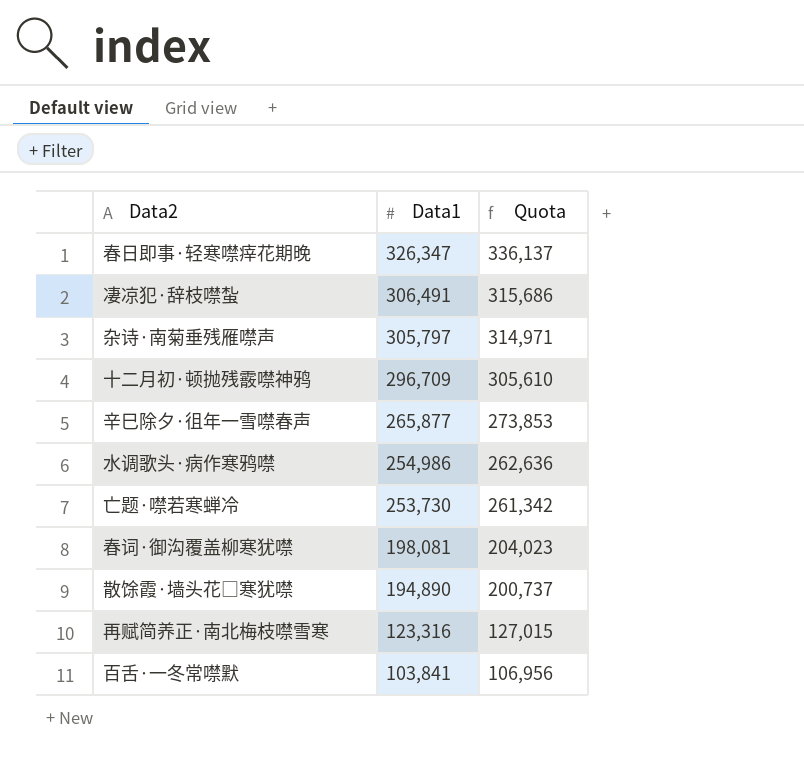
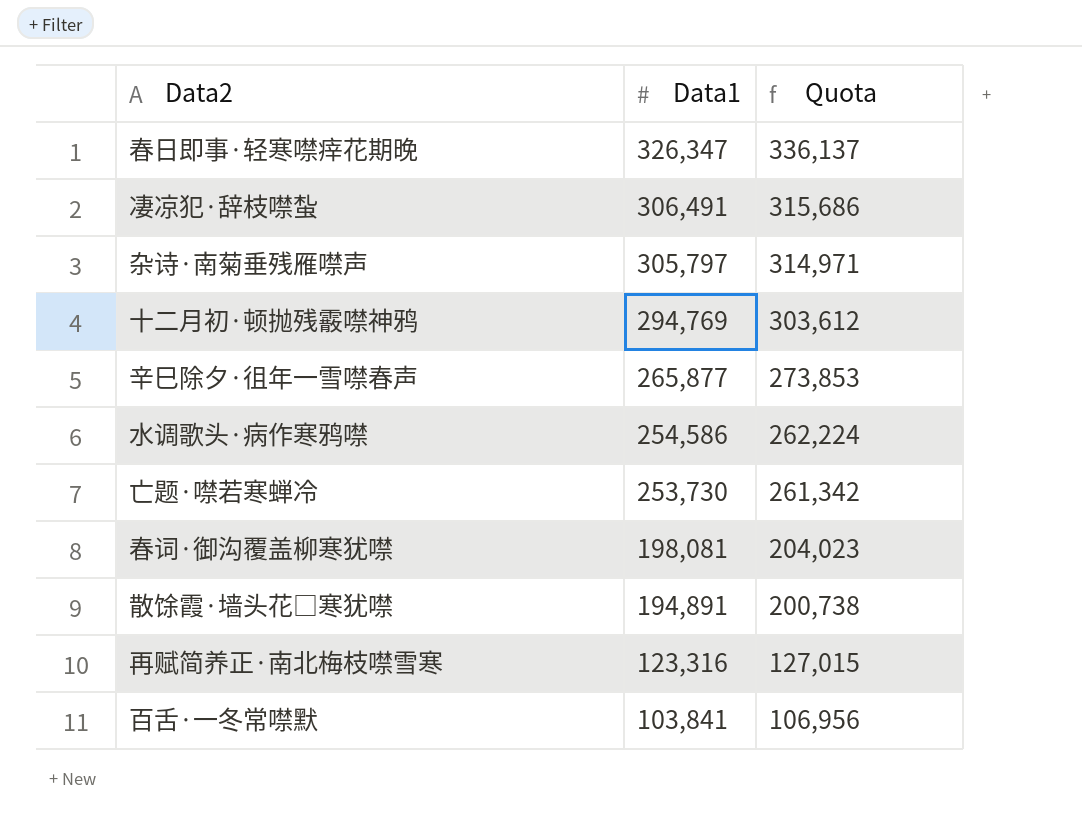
十二月初·顿抛残霰噤神鸦 | Data1: 296,709 -> 294,769
十二月初·顿抛残霰噤神鸦 | Quota: 305,610 -> 303,612
水调歌头·病作寒鸦噤 | Data1: 254,986 -> 254,586
水调歌头·病作寒鸦噤 | Quota: 262,636 -> 262,224
散馀霞·墙头花□寒犹噤 | Data1: 194,890 -> 194,891
散馀霞·墙头花□寒犹噤 | Quota: 200,737 -> 200,738

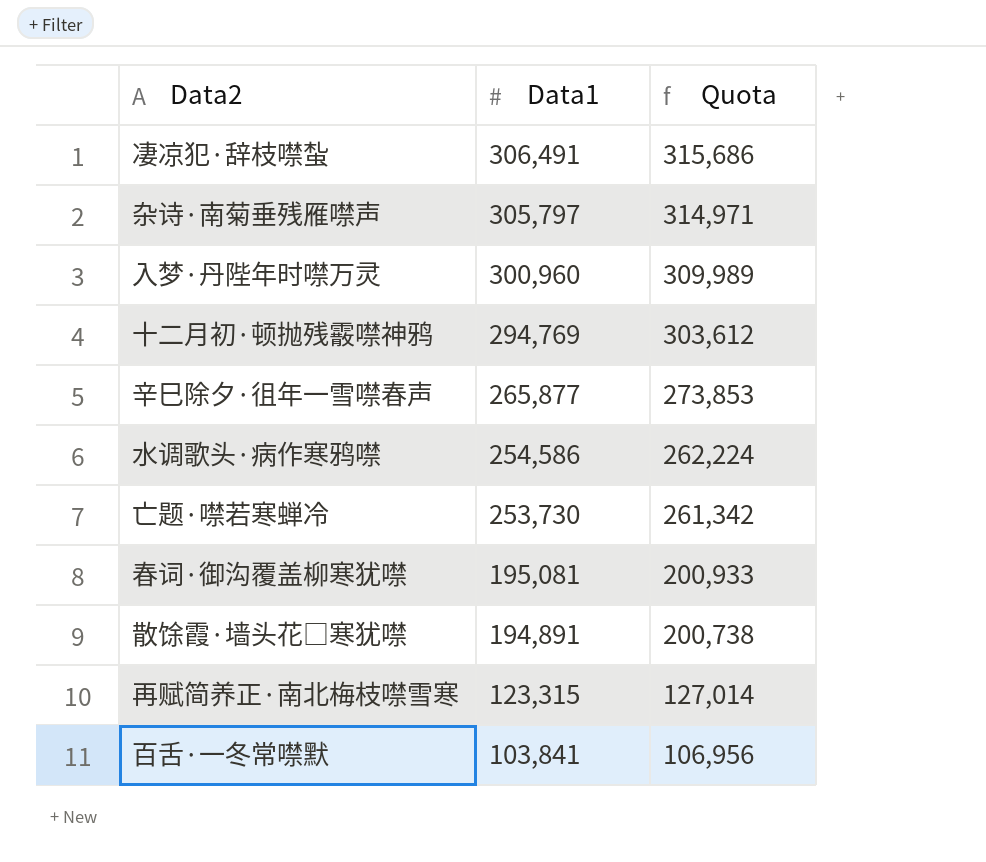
row 春日即事·轻寒噤㾕花期晚: 326,347 | 336,137 -> none
row 入梦·丹陛年时噤万灵: none -> 300,960 | 309,989
春词·御沟覆盖柳寒犹噤 | Data1: 198,081 -> 195,081
春词·御沟覆盖柳寒犹噤 | Quota: 204,023 -> 200,933
再赋简养正·南北梅枝噤雪寒 | Data1: 123,316 -> 123,315
再赋简养正·南北梅枝噤雪寒 | Quota: 127,015 -> 127,014

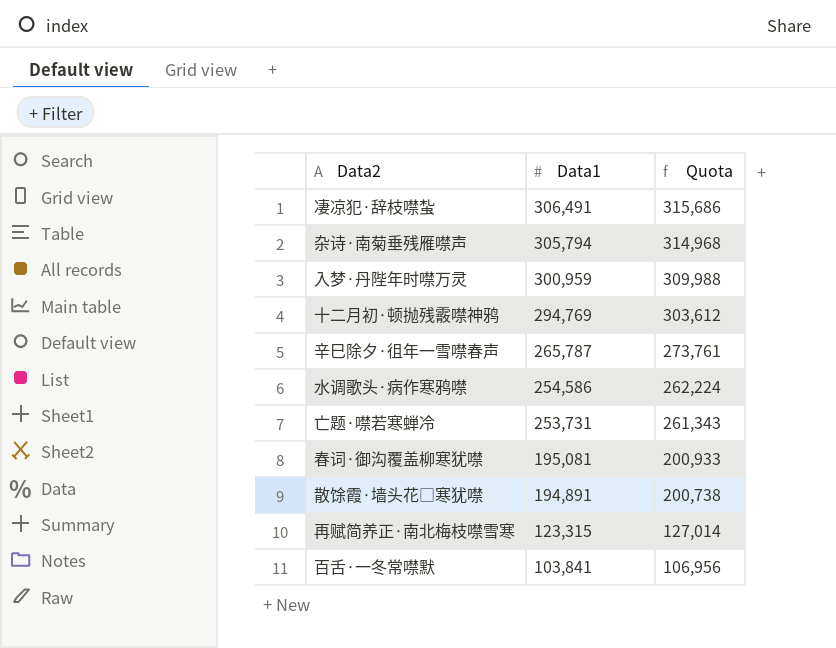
杂诗·南菊垂残雁噤声 | Data1: 305,797 -> 305,794
杂诗·南菊垂残雁噤声 | Quota: 314,971 -> 314,968
入梦·丹陛年时噤万灵 | Data1: 300,960 -> 300,959
入梦·丹陛年时噤万灵 | Quota: 309,989 -> 309,988
辛巳除夕·徂年一雪噤春声 | Data1: 265,877 -> 265,787
辛巳除夕·徂年一雪噤春声 | Quota: 273,853 -> 273,761
亡题·噤若寒蝉冷 | Data1: 253,730 -> 253,731
亡题·噤若寒蝉冷 | Quota: 261,342 -> 261,343

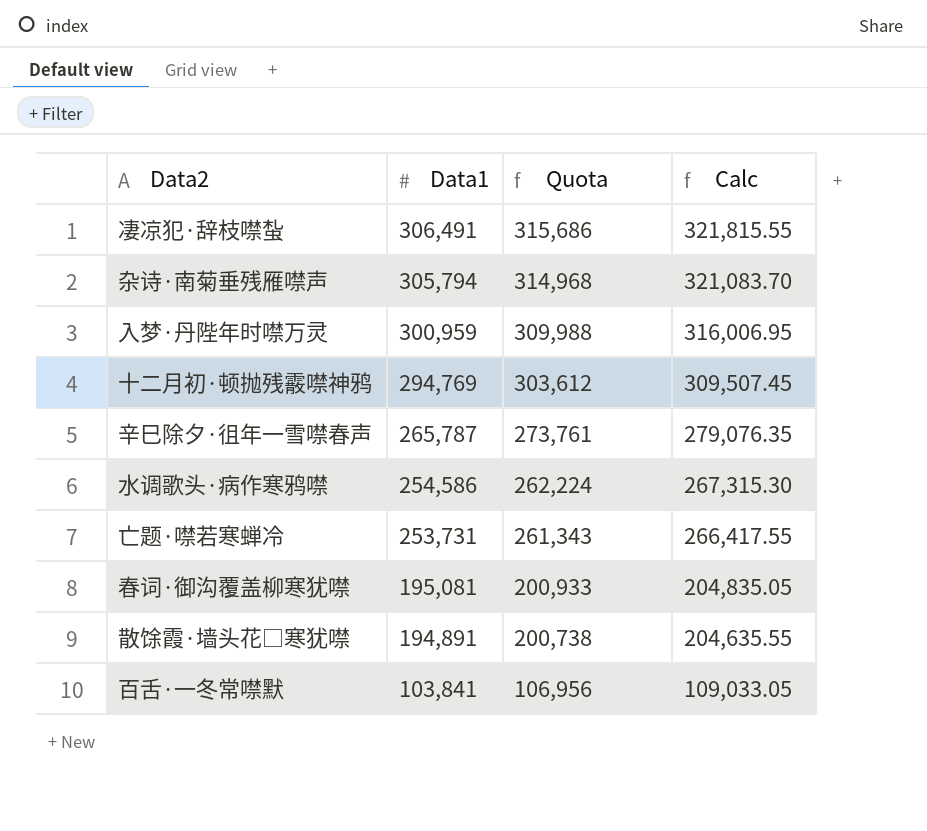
column Calc | formula: none -> [Data1] * 1.05
row 再赋简养正·南北梅枝噤雪寒: 123,315 | 127,014 -> none

